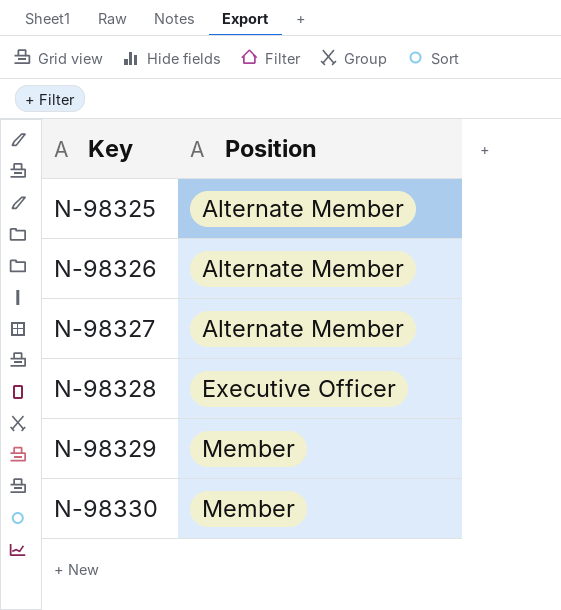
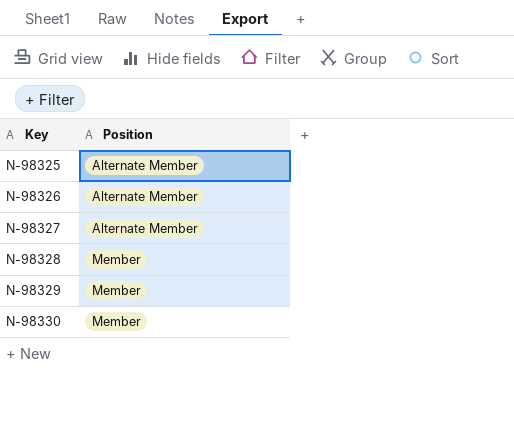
N-98328 | Position: Executive Officer -> Member

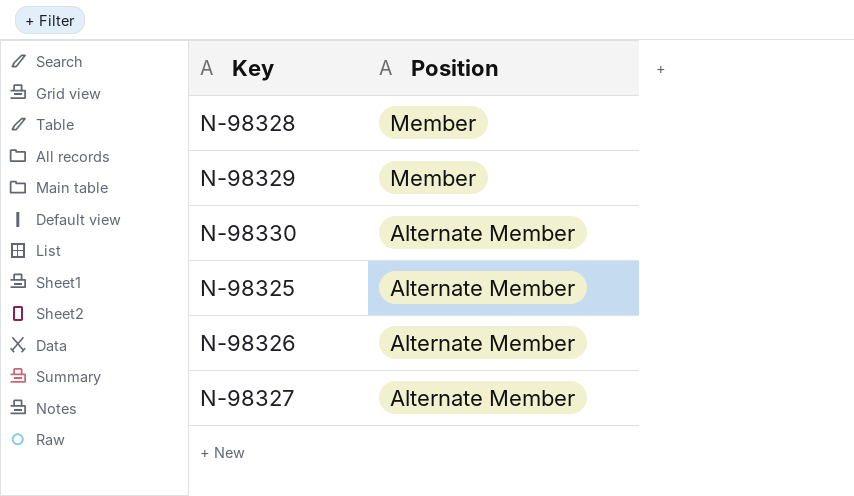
row order: Key ascending -> Position descending
N-98330 | Position: Member -> Alternate Member

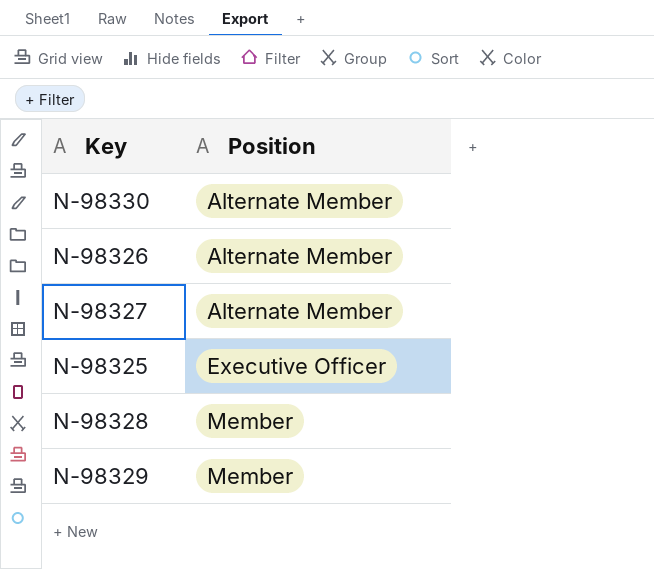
row order: Position descending -> Position ascending
N-98325 | Position: Alternate Member -> Executive Officer

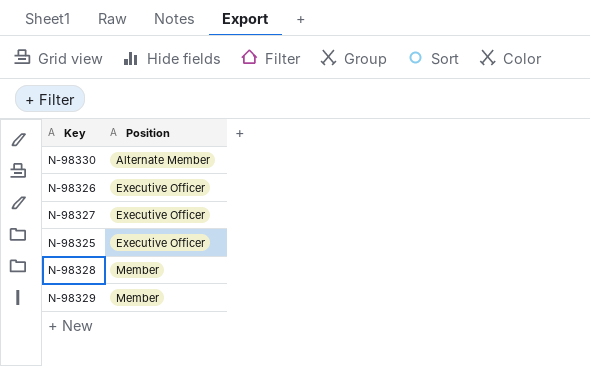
N-98326 | Position: Alternate Member -> Executive Officer
N-98327 | Position: Alternate Member -> Executive Officer

